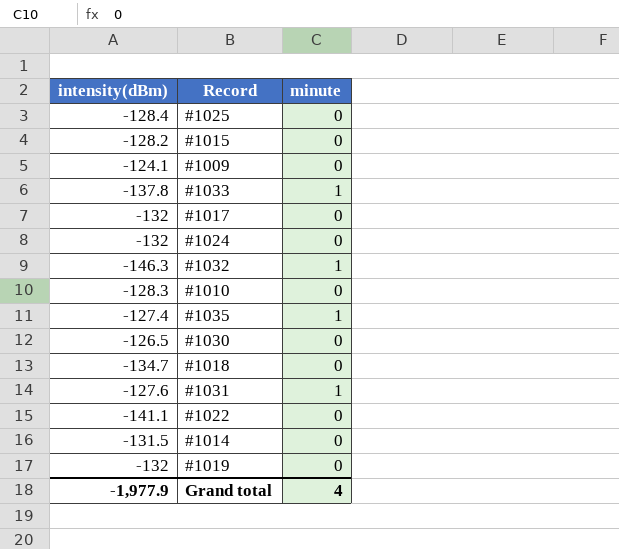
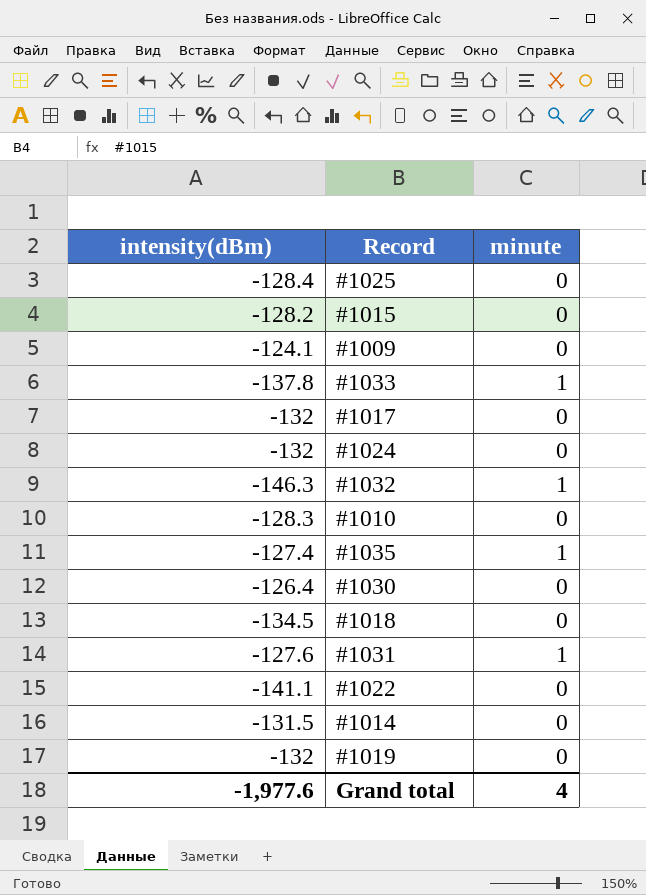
#1030 | intensity(dBm): -126.5 -> -126.4
#1018 | intensity(dBm): -134.7 -> -134.5
Grand total | intensity(dBm): -1,977.9 -> -1,977.6

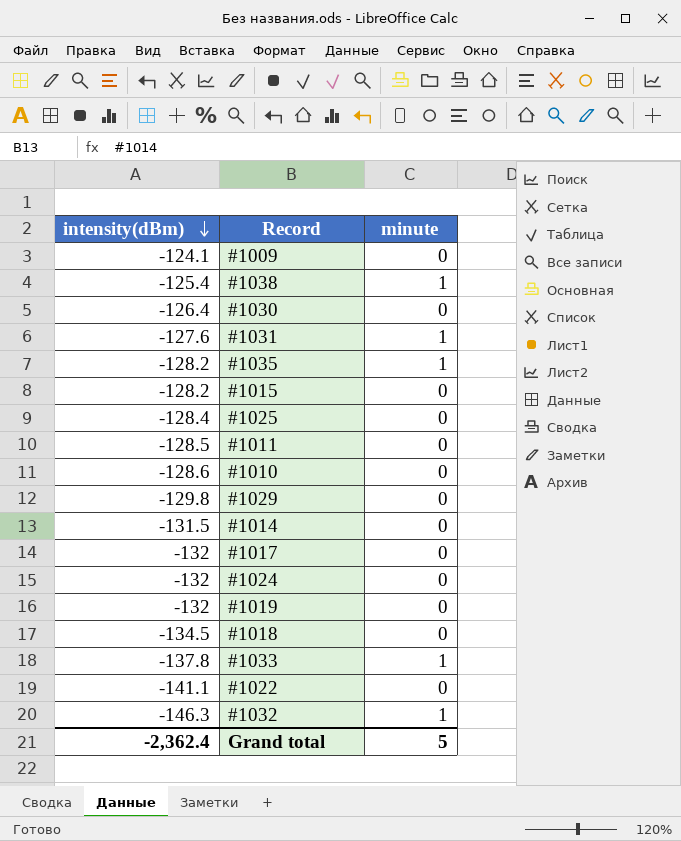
row order: none -> intensity(dBm) descending
row #1038: none -> -125.4 | 1
#1035 | intensity(dBm): -127.4 -> -128.2
row #1011: none -> -128.5 | 0
#1010 | intensity(dBm): -128.3 -> -128.6
row #1029: none -> -129.8 | 0
Grand total | intensity(dBm): -1,977.6 -> -2,362.4
Grand total | minute: 4 -> 5

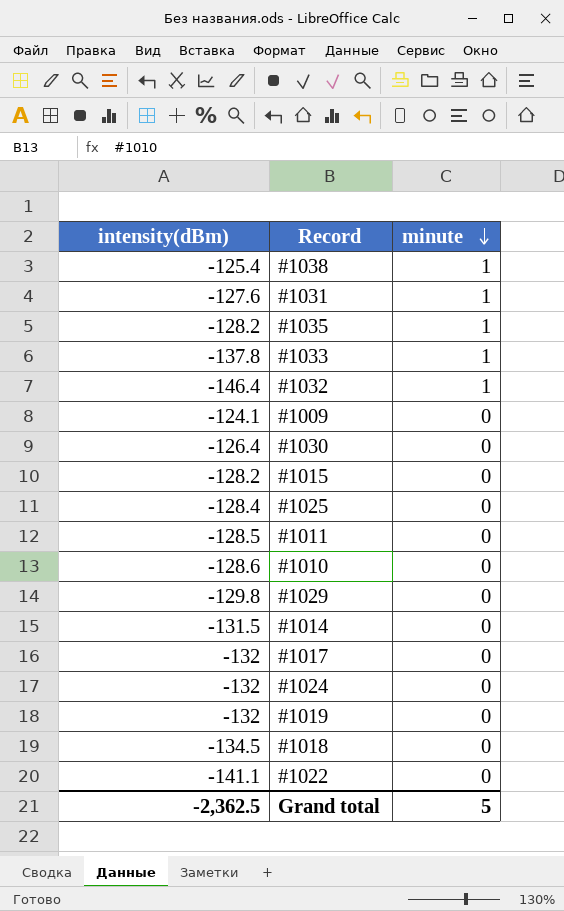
row order: intensity(dBm) descending -> minute descending
#1032 | intensity(dBm): -146.3 -> -146.4
Grand total | intensity(dBm): -2,362.4 -> -2,362.5

